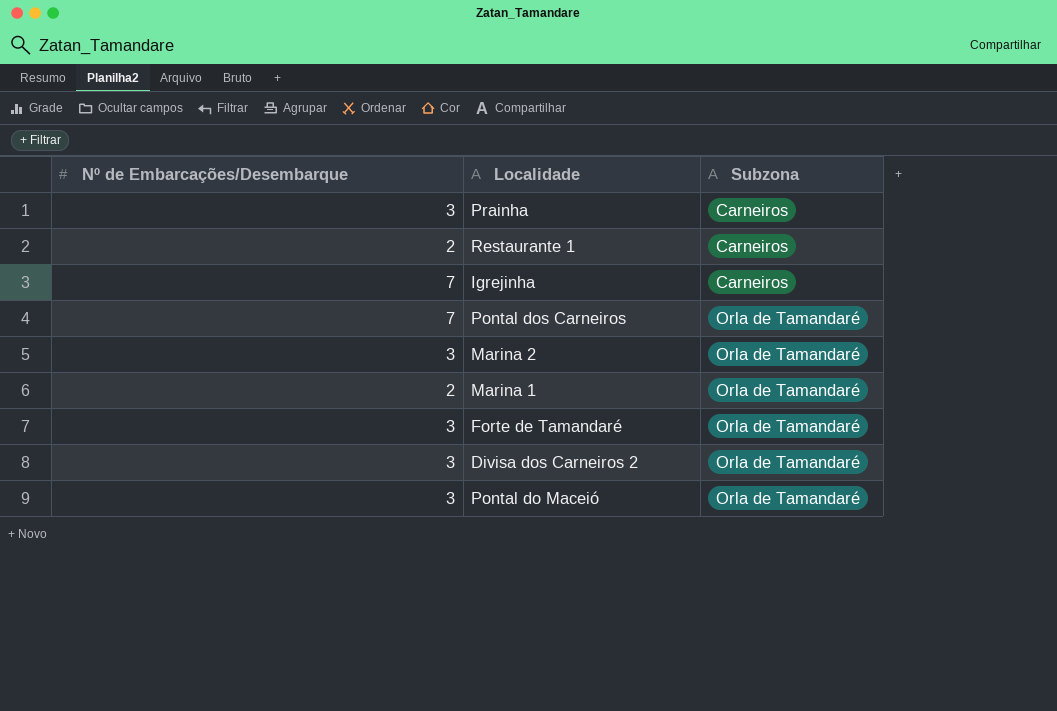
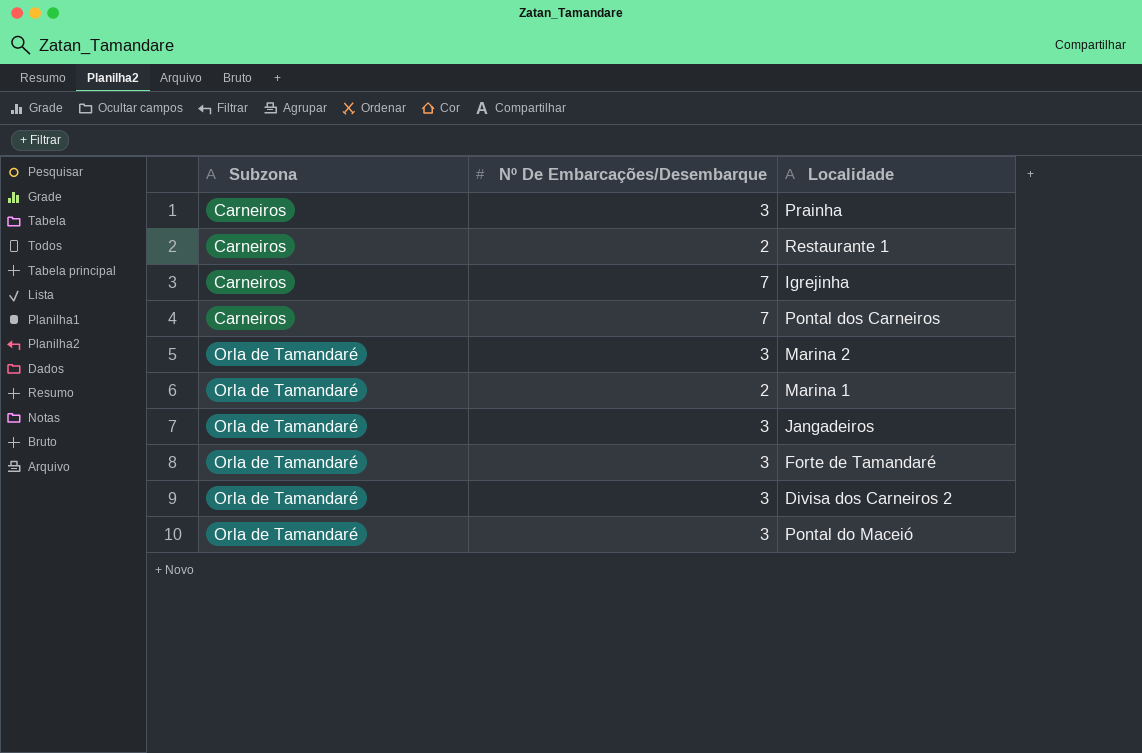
column Subzona | position: 3 -> 1
column name: Nº de Embarcações/Desembarque -> Nº De Embarcações/Desembarque
Pontal dos Carneiros | Subzona: Orla de Tamandaré -> Carneiros
row Jangadeiros: none -> Orla de Tamandaré | 3

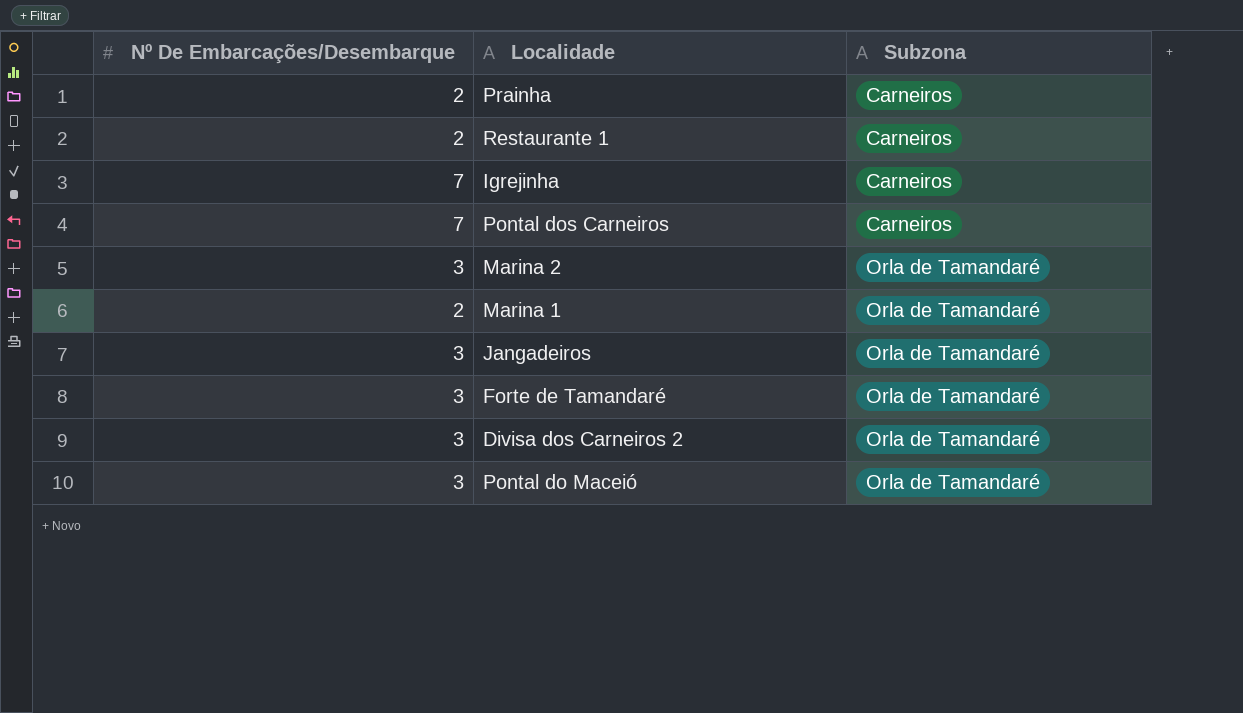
column Subzona | position: 1 -> 3
Prainha | Nº De Embarcações/Desembarque: 3 -> 2

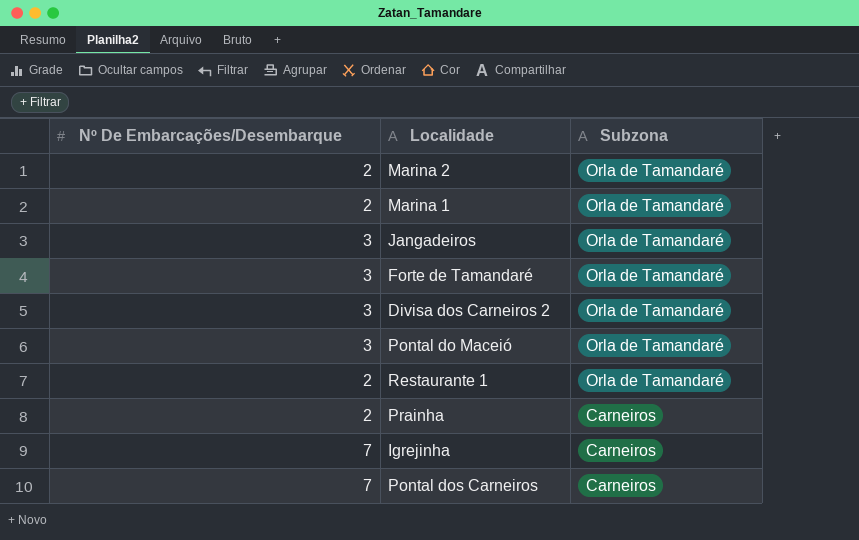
row order: Subzona ascending -> Subzona descending
Marina 2 | Nº De Embarcações/Desembarque: 3 -> 2
Restaurante 1 | Subzona: Carneiros -> Orla de Tamandaré

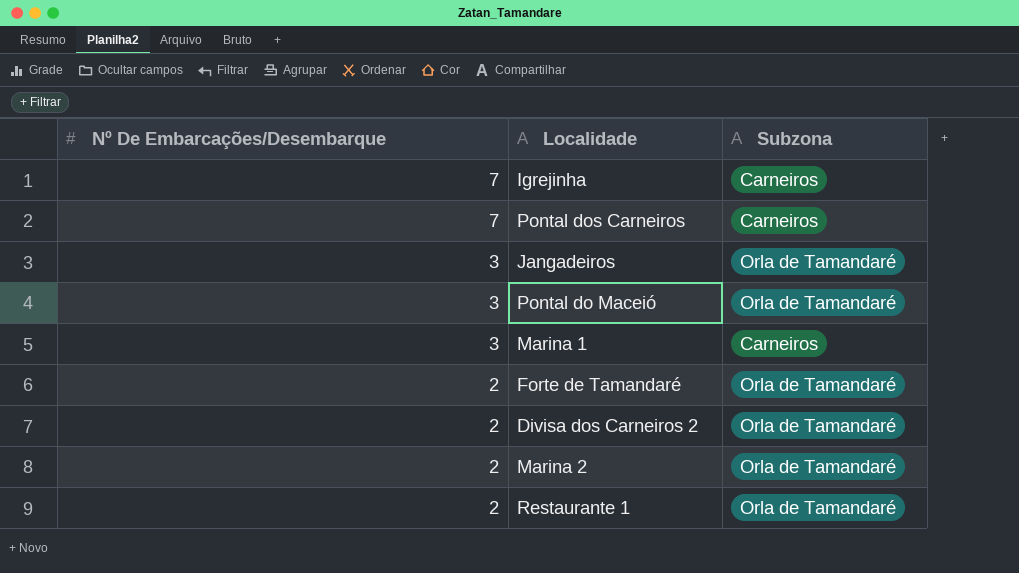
row order: Subzona descending -> Nº De Embarcações/Desembarque descending
row Prainha: 2 | Carneiros -> none
Marina 1 | Nº De Embarcações/Desembarque: 2 -> 3
Marina 1 | Subzona: Orla de Tamandaré -> Carneiros
Forte de Tamandaré | Nº De Embarcações/Desembarque: 3 -> 2
Divisa dos Carneiros 2 | Nº De Embarcações/Desembarque: 3 -> 2

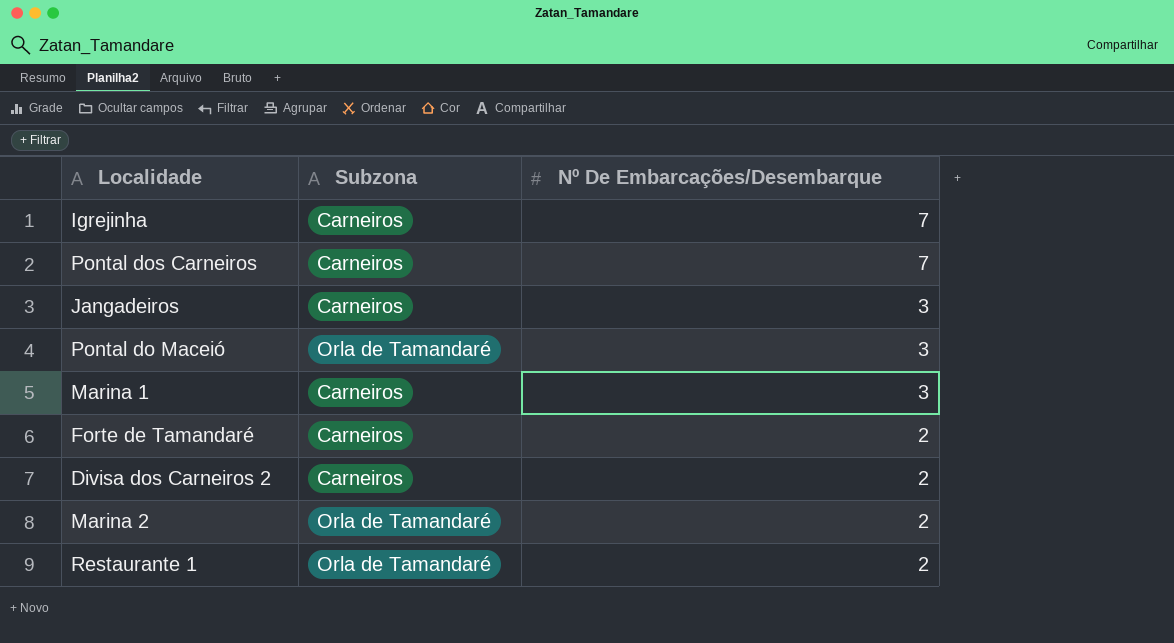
column Nº De Embarcações/Desembarque | position: 1 -> 3
Jangadeiros | Subzona: Orla de Tamandaré -> Carneiros
Forte de Tamandaré | Subzona: Orla de Tamandaré -> Carneiros
Divisa dos Carneiros 2 | Subzona: Orla de Tamandaré -> Carneiros

